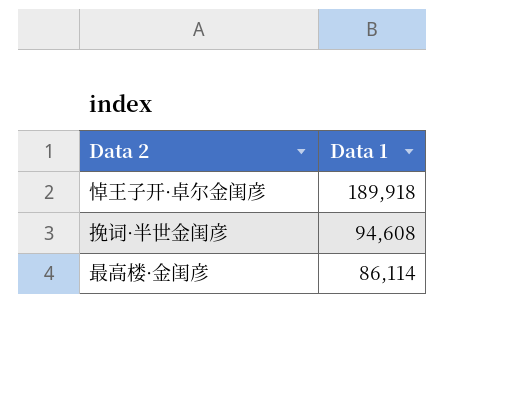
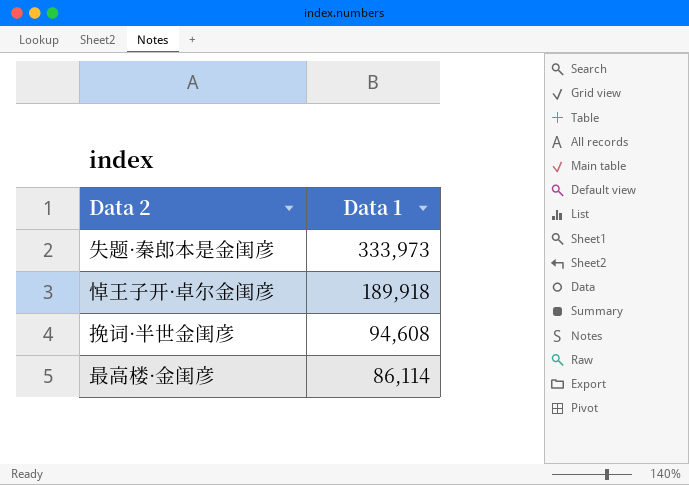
row 失题·秦郎本是金闺彦: none -> 333,973

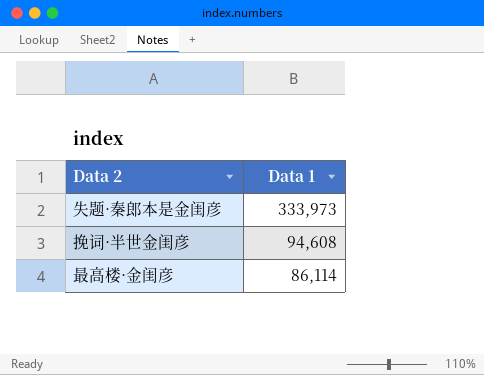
row 悼王子开·卓尔金闺彦: 189,918 -> none

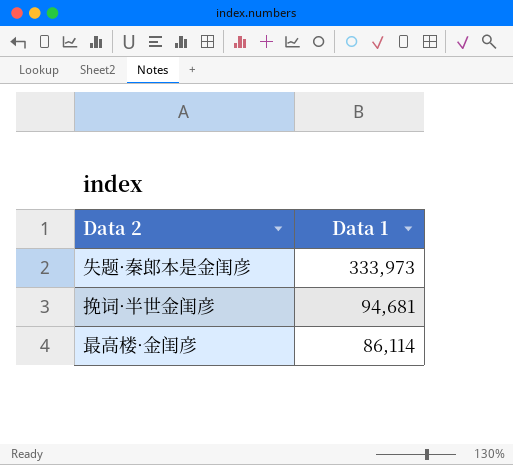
挽词·半世金闺彦 | Data 1: 94,608 -> 94,681

